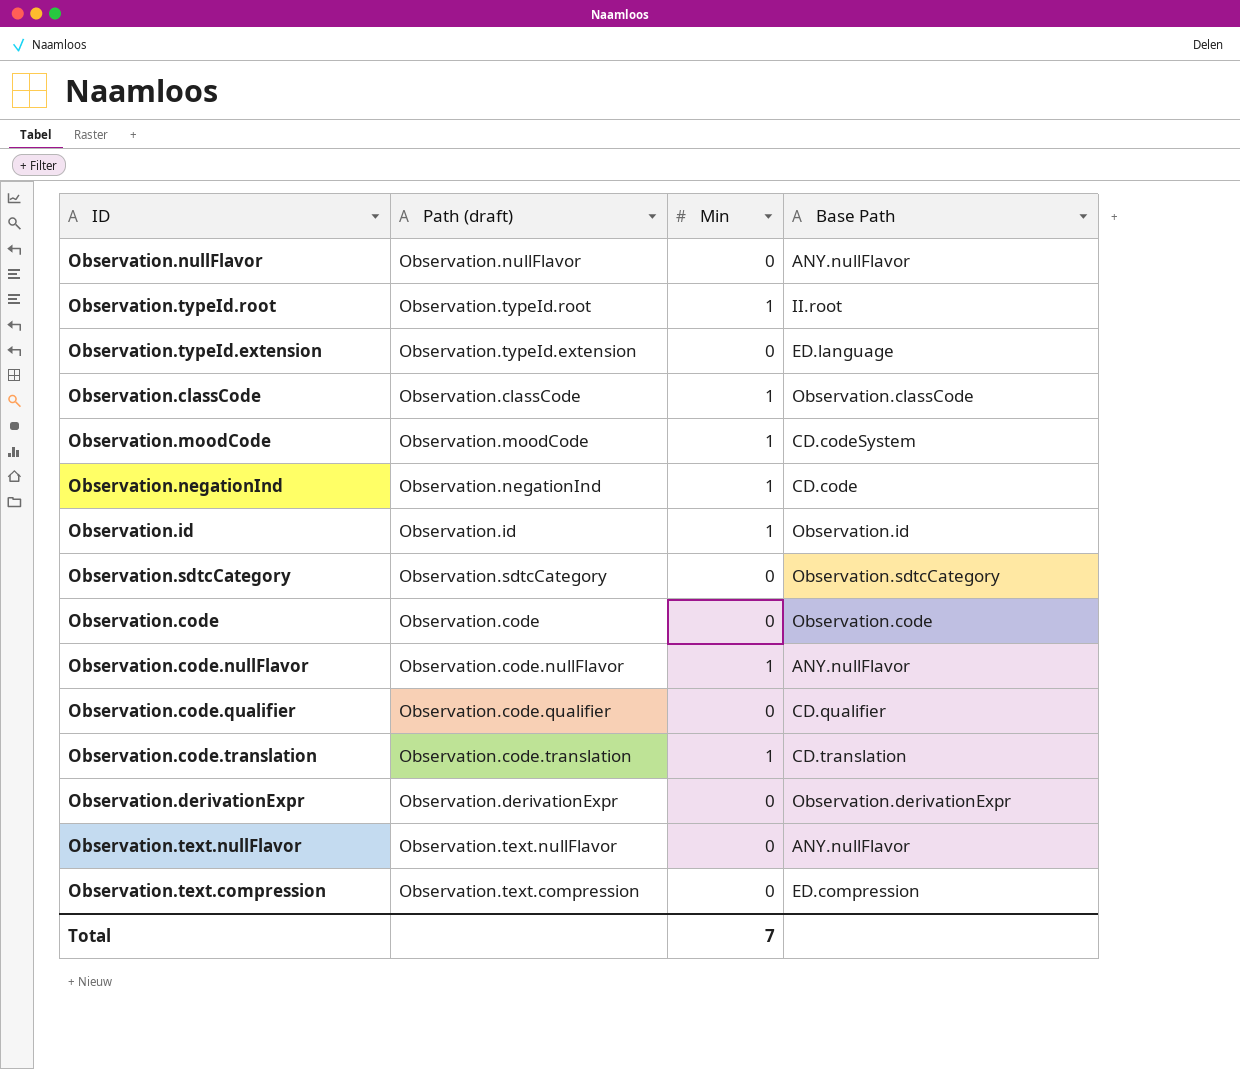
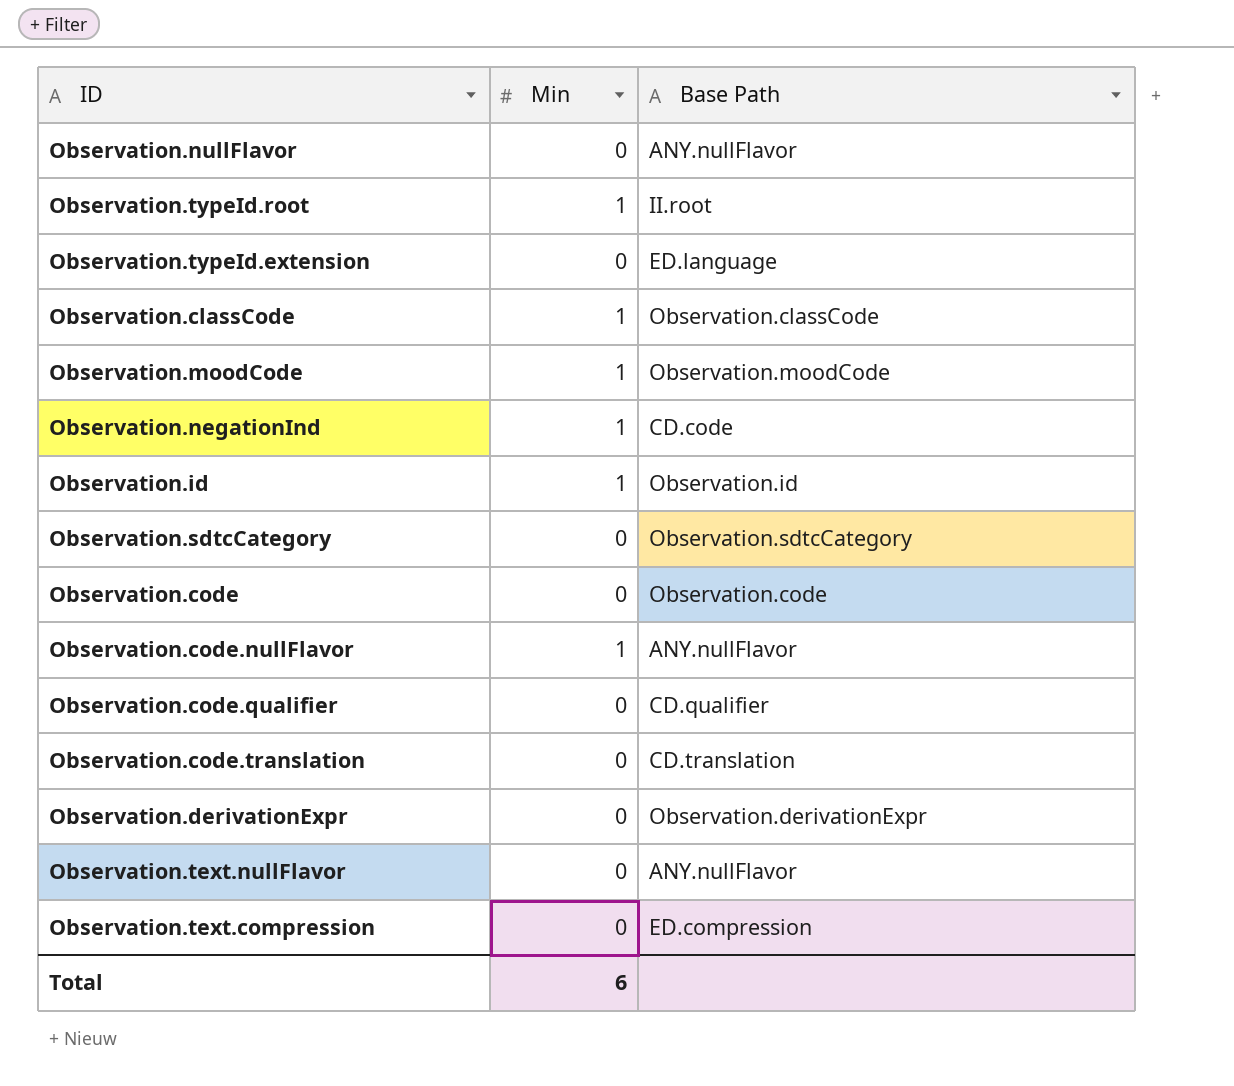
column Path (draft) | position: 2 -> none
Observation.moodCode | Base Path: CD.codeSystem -> Observation.moodCode
Observation.code.translation | Min: 1 -> 0
Total | Min: 7 -> 6

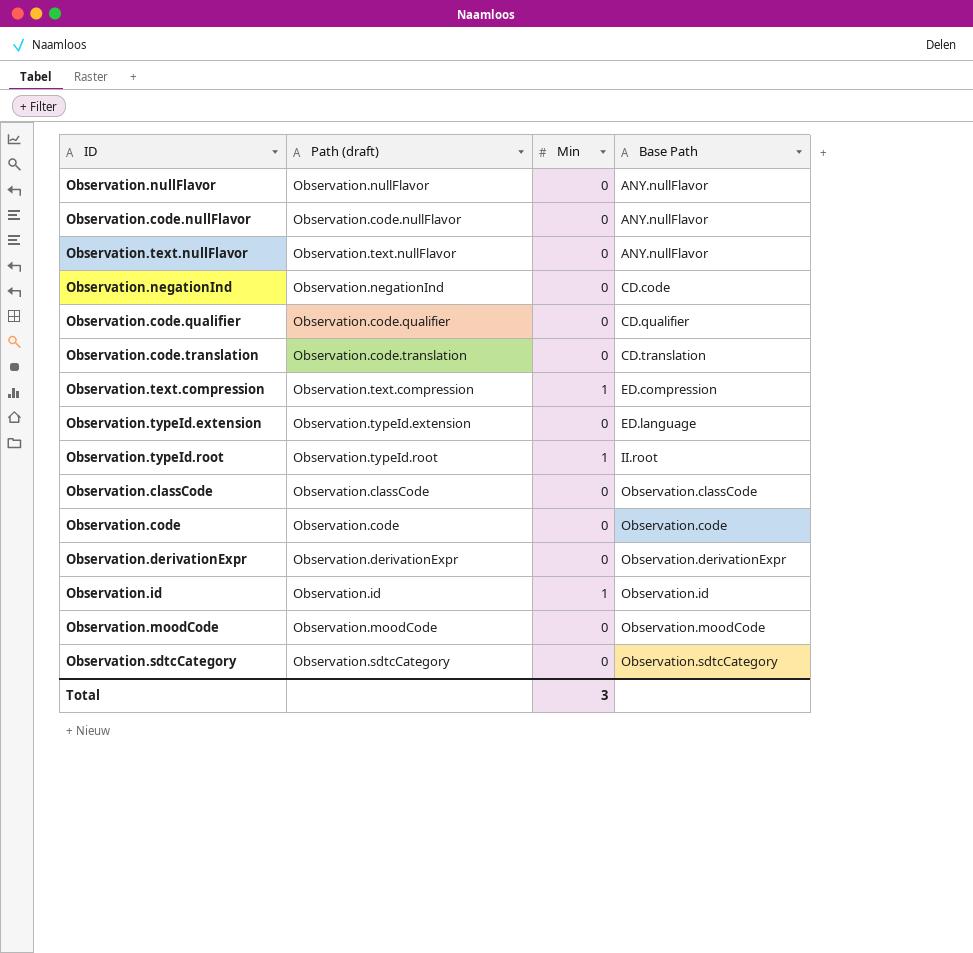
row order: none -> Base Path ascending
column Path (draft) | position: none -> 2
Observation.code.nullFlavor | Min: 1 -> 0
Observation.negationInd | Min: 1 -> 0
Observation.text.compression | Min: 0 -> 1
Observation.classCode | Min: 1 -> 0
Observation.moodCode | Min: 1 -> 0
Total | Min: 6 -> 3

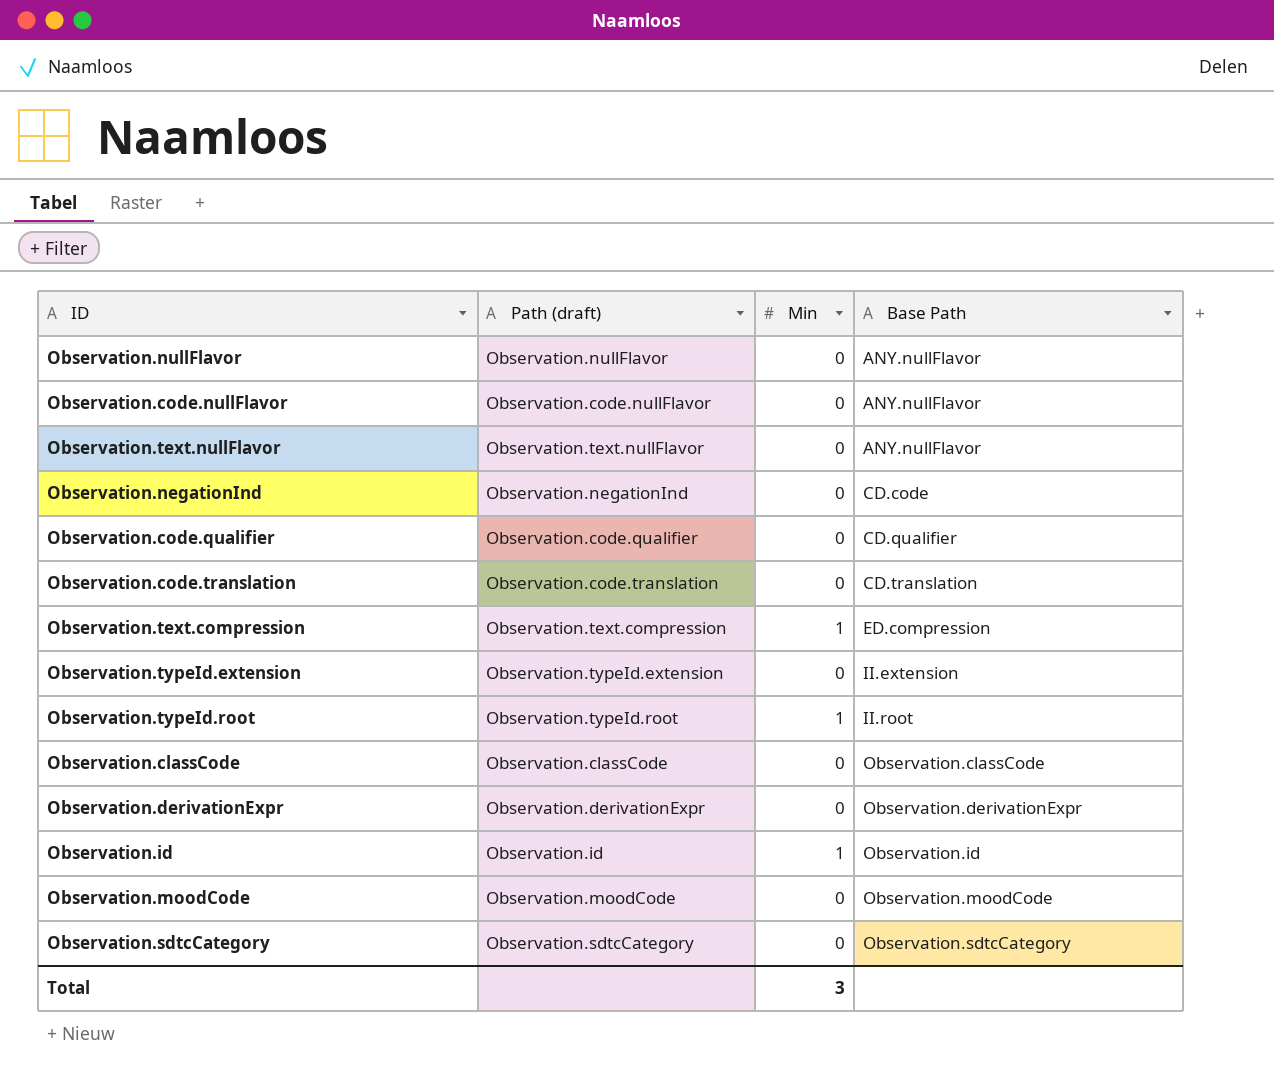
row Observation.code: Observation.code | 0 | Observation.code -> none
Observation.typeId.extension | Base Path: ED.language -> II.extension

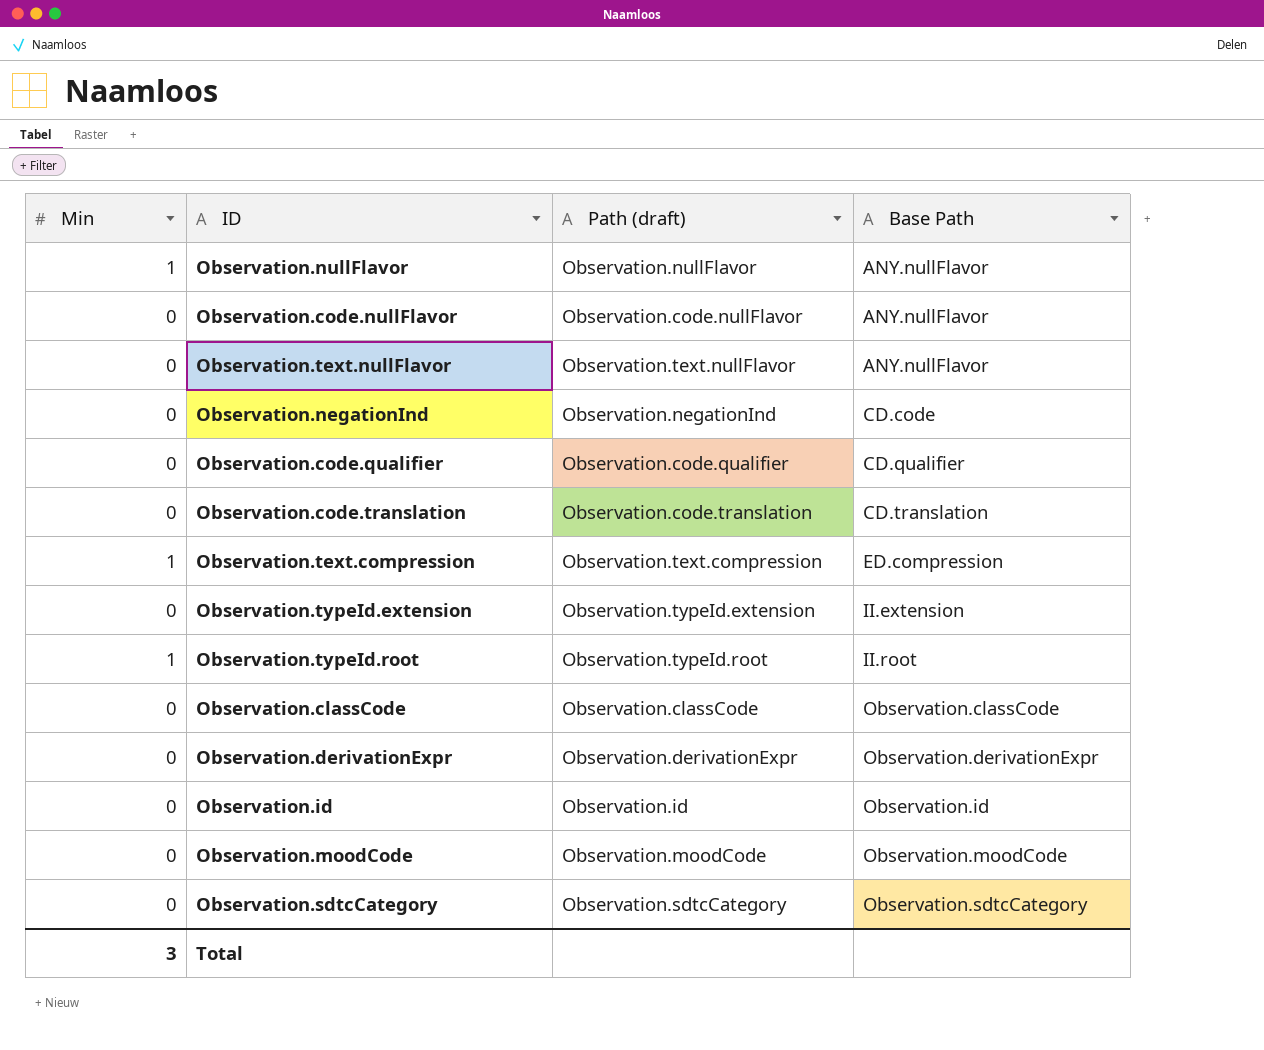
column Min | position: 3 -> 1
Observation.nullFlavor | Min: 0 -> 1
Observation.id | Min: 1 -> 0

